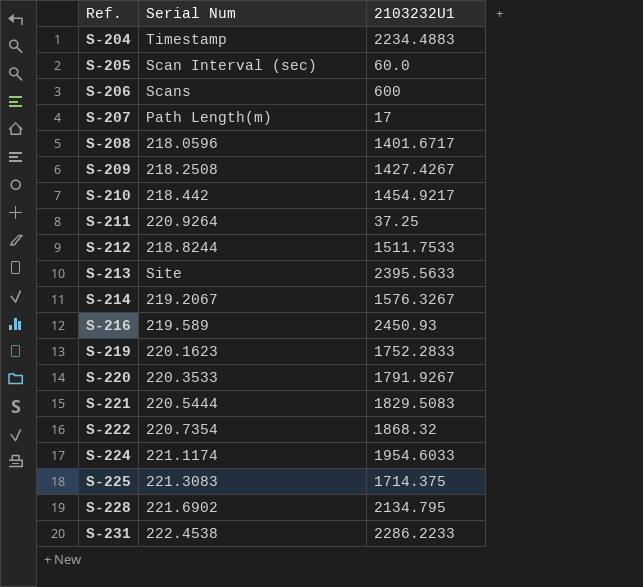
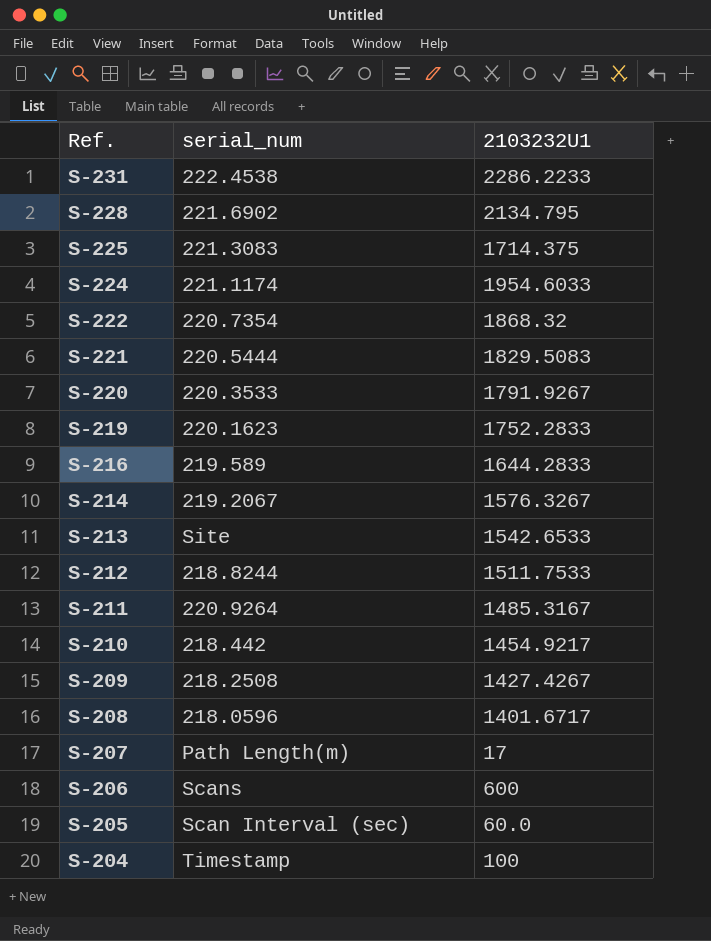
row order: Ref. ascending -> Ref. descending
column name: Serial Num -> serial_num
S-216 | 2103232U1: 2450.93 -> 1644.2833
S-213 | 2103232U1: 2395.5633 -> 1542.6533
S-211 | 2103232U1: 37.25 -> 1485.3167
S-204 | 2103232U1: 2234.4883 -> 100

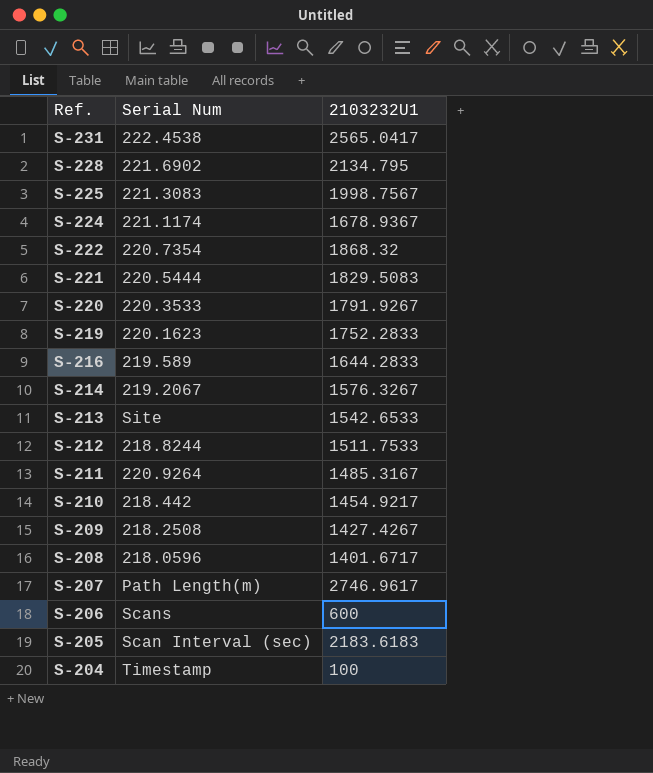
column name: serial_num -> Serial Num
S-231 | 2103232U1: 2286.2233 -> 2565.0417
S-225 | 2103232U1: 1714.375 -> 1998.7567
S-224 | 2103232U1: 1954.6033 -> 1678.9367
S-207 | 2103232U1: 17 -> 2746.9617
S-205 | 2103232U1: 60.0 -> 2183.6183

